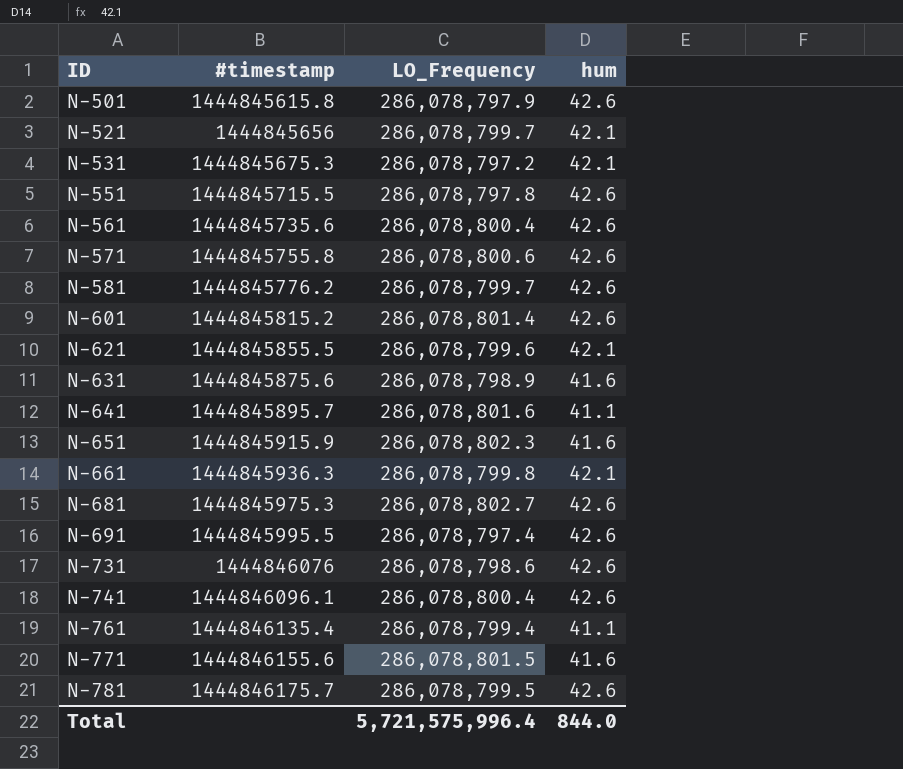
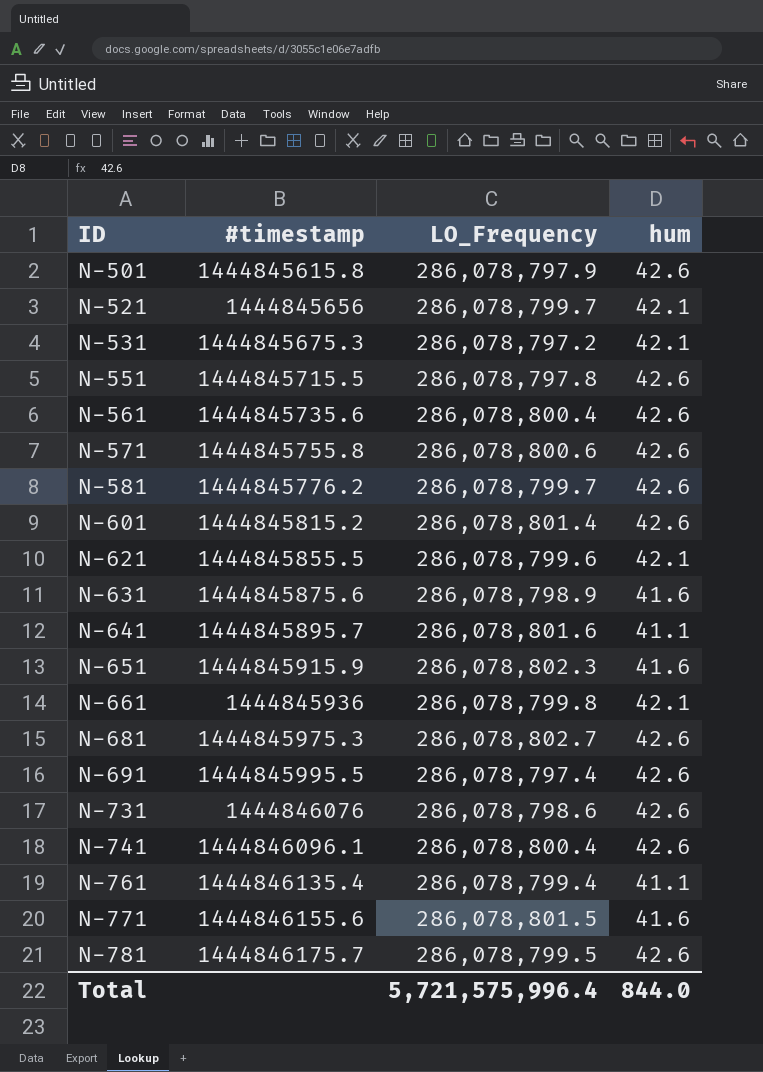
N-661 | #timestamp: 1444845936.3 -> 1444845936

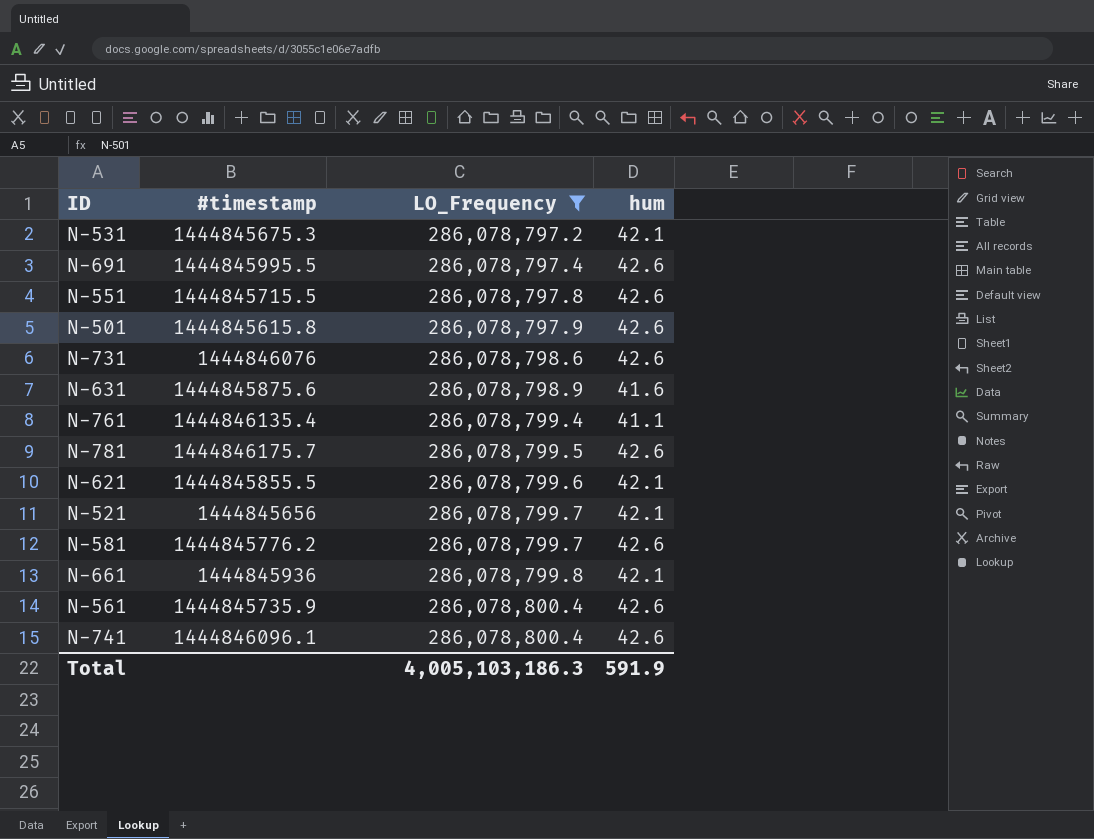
filter: none -> LO_Frequency <= 286,078,800.4
row order: ID ascending -> LO_Frequency ascending
N-561 | #timestamp: 1444845735.6 -> 1444845735.9
Total | LO_Frequency: 5,721,575,996.4 -> 4,005,103,186.3
Total | hum: 844.0 -> 591.9

